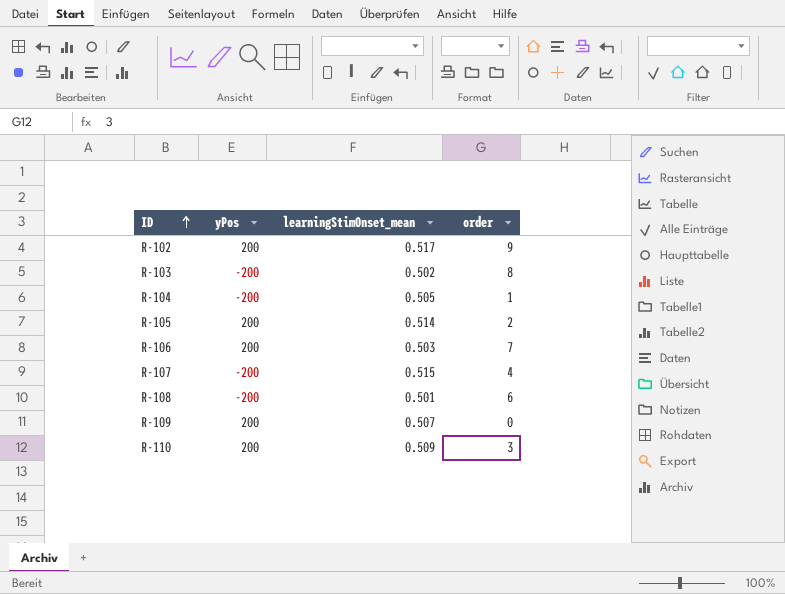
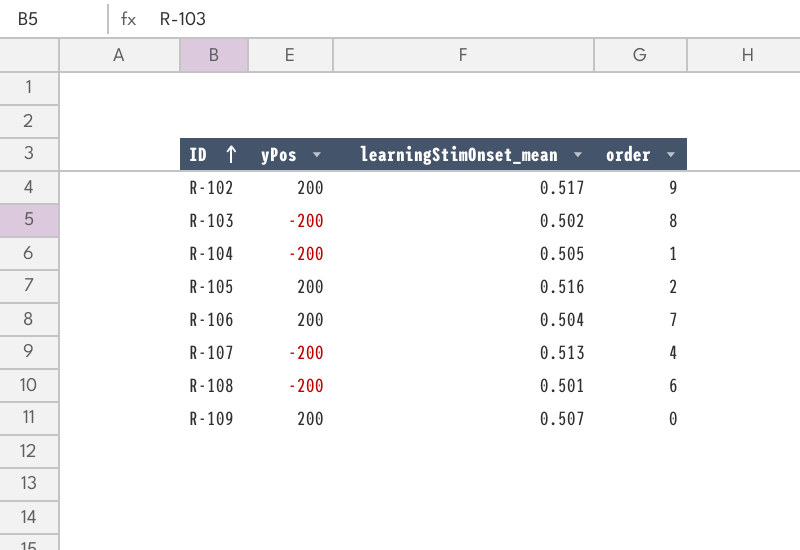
row R-110: 200 | 0.509 | 3 -> none
R-105 | learningStimOnset_mean: 0.514 -> 0.516
R-106 | learningStimOnset_mean: 0.503 -> 0.504
R-107 | learningStimOnset_mean: 0.515 -> 0.513

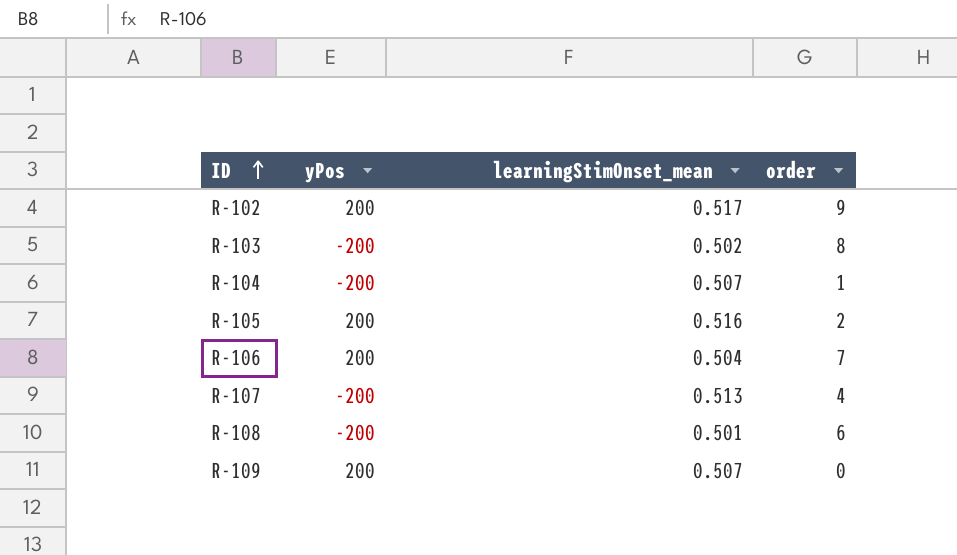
R-104 | learningStimOnset_mean: 0.505 -> 0.507

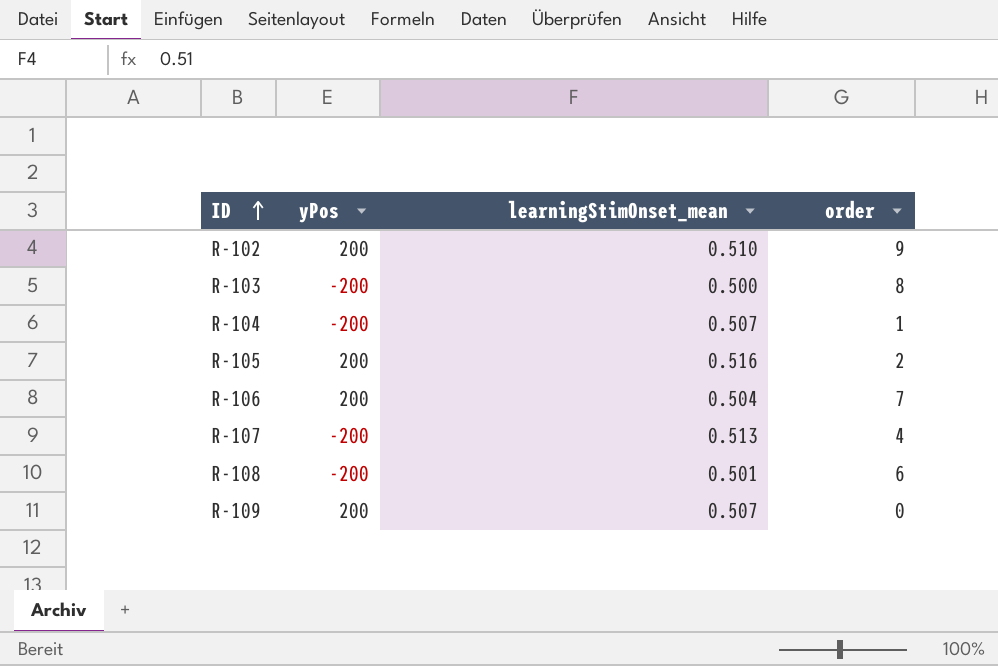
R-102 | learningStimOnset_mean: 0.517 -> 0.510
R-103 | learningStimOnset_mean: 0.502 -> 0.500

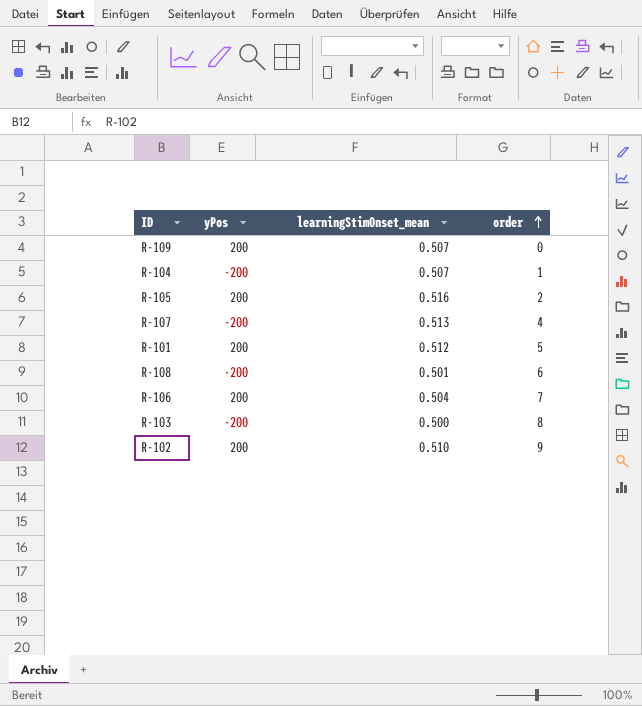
row order: ID ascending -> order ascending
row R-101: none -> 200 | 0.512 | 5

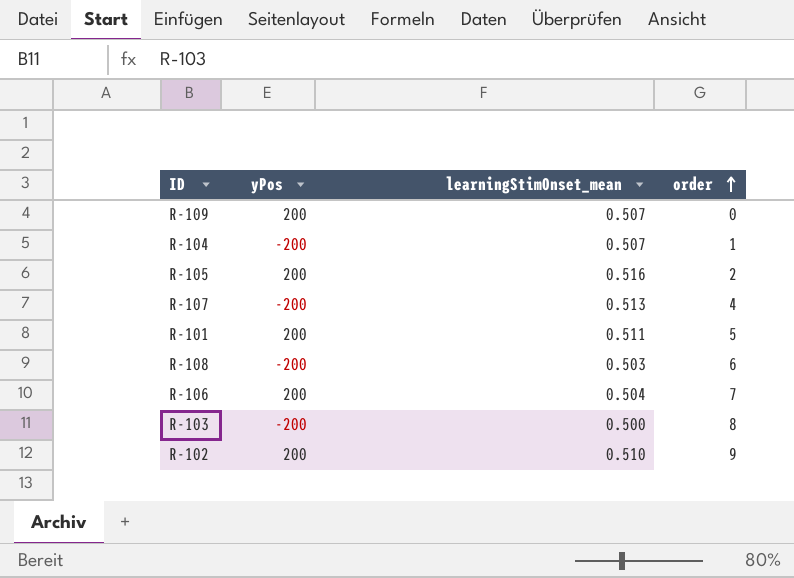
R-101 | learningStimOnset_mean: 0.512 -> 0.511
R-108 | learningStimOnset_mean: 0.501 -> 0.503

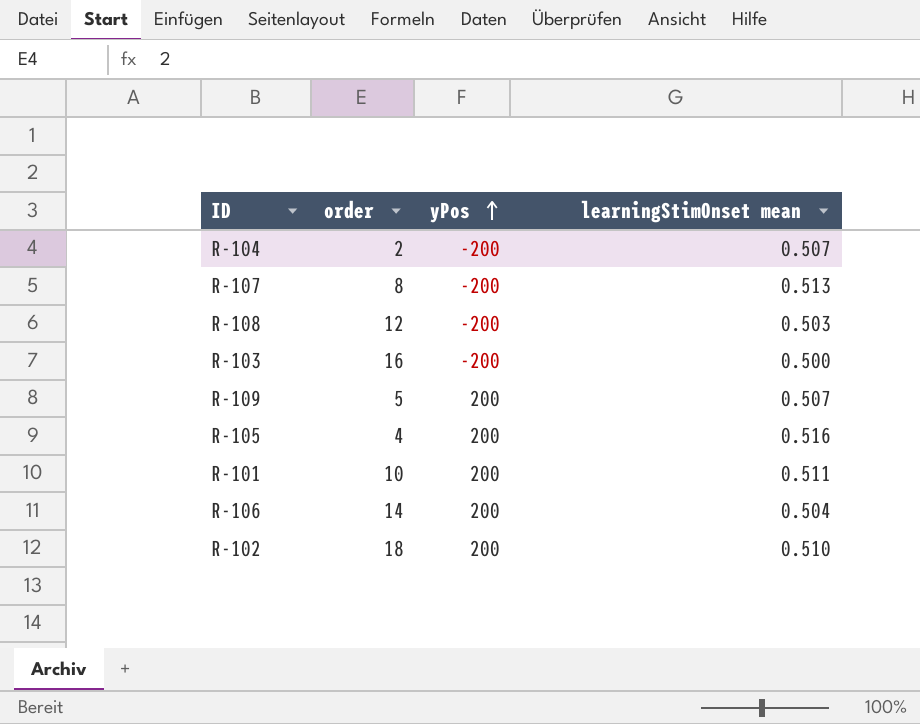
row order: order ascending -> yPos ascending
column order | position: 4 -> 2
column name: learningStimOnset_mean -> learningStimOnset mean
R-104 | order: 1 -> 2
R-107 | order: 4 -> 8
R-108 | order: 6 -> 12
R-103 | order: 8 -> 16
R-109 | order: 0 -> 5
R-105 | order: 2 -> 4
R-101 | order: 5 -> 10
R-106 | order: 7 -> 14
R-102 | order: 9 -> 18

